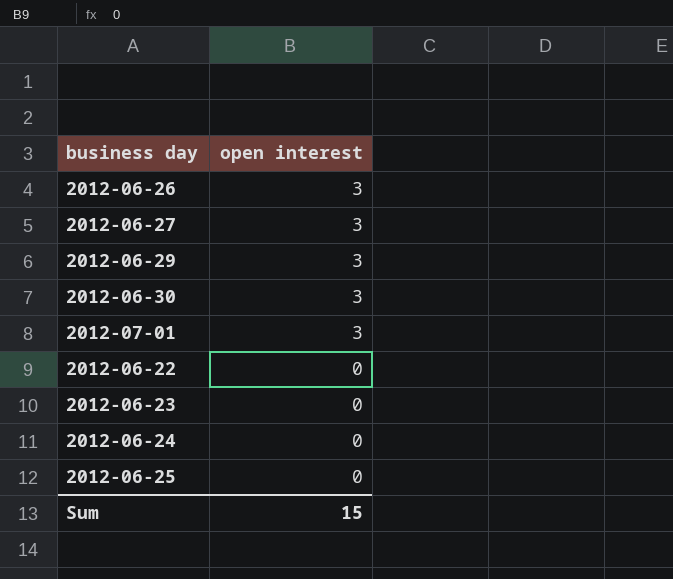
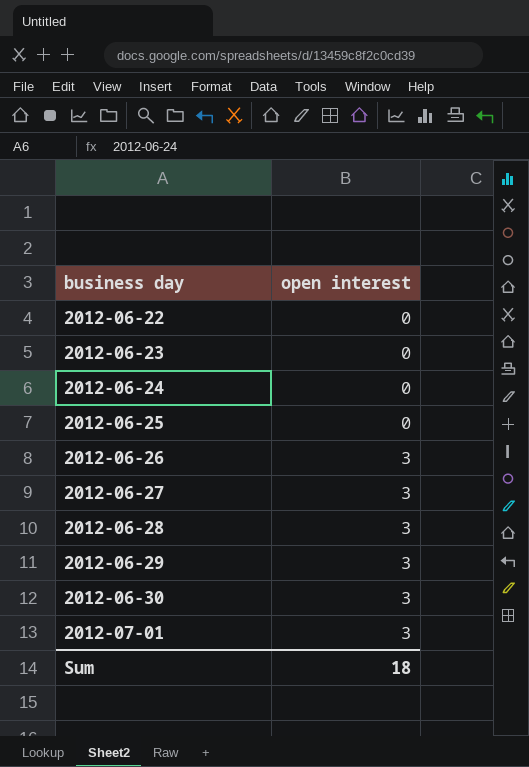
row order: open interest descending -> business day ascending
row 2012-06-28: none -> 3
Sum | open interest: 15 -> 18

